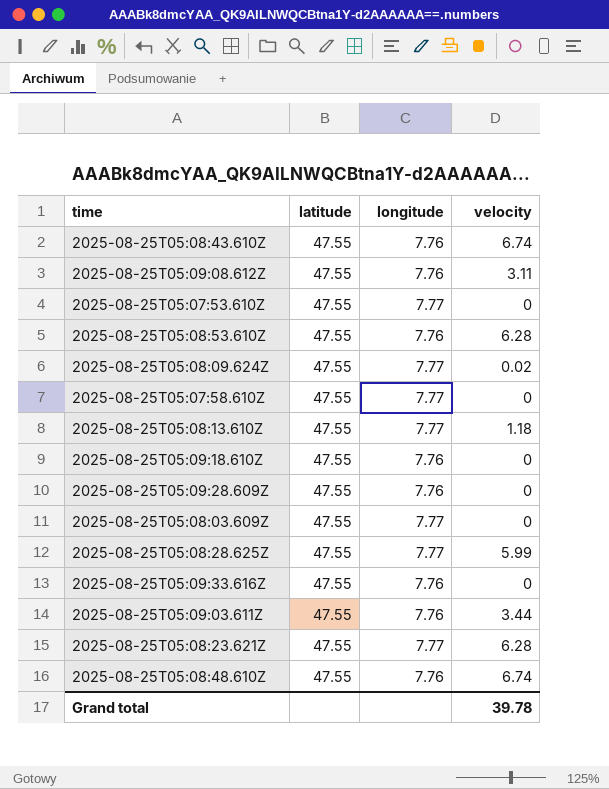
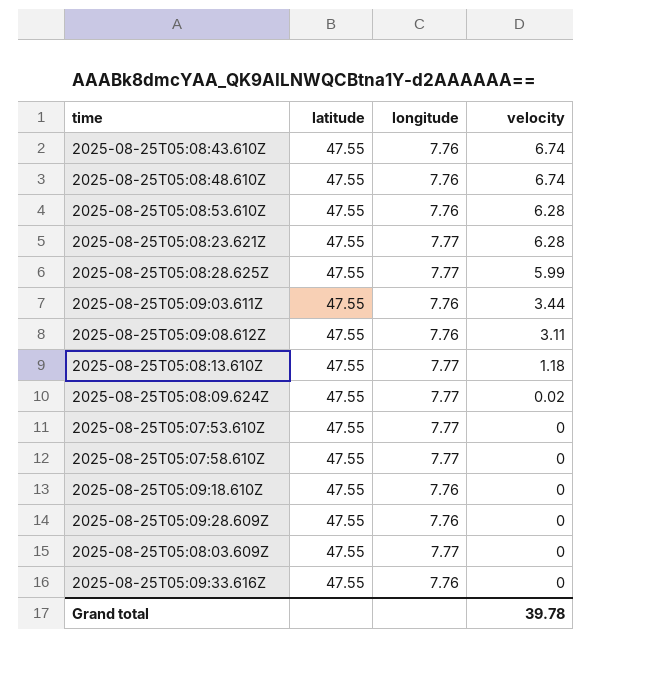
row order: none -> velocity descending

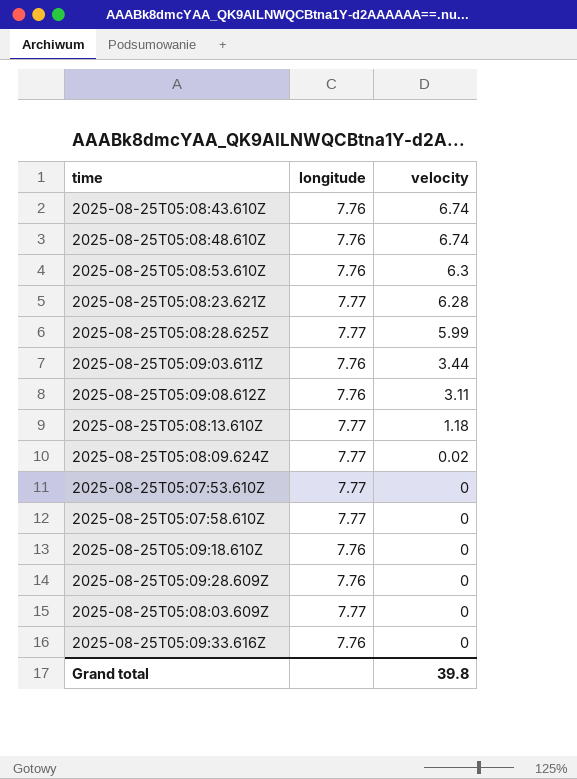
column latitude | position: 2 -> none
2025-08-25T05:08:53.610Z | velocity: 6.28 -> 6.3
Grand total | velocity: 39.78 -> 39.8

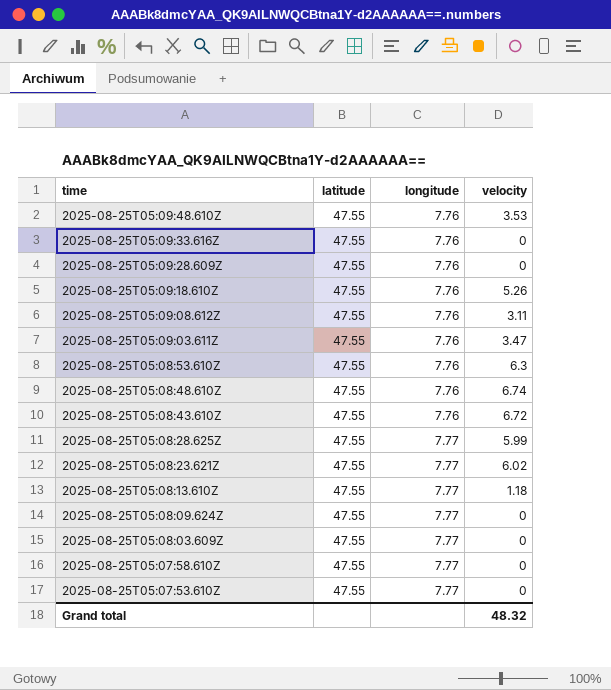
row order: velocity descending -> time descending
column latitude | position: none -> 2
row 2025-08-25T05:09:48.610Z: none -> 47.55 | 7.76 | 3.53
2025-08-25T05:09:18.610Z | velocity: 0 -> 5.26
2025-08-25T05:09:03.611Z | velocity: 3.44 -> 3.47
2025-08-25T05:08:43.610Z | velocity: 6.74 -> 6.72
2025-08-25T05:08:23.621Z | velocity: 6.28 -> 6.02
2025-08-25T05:08:09.624Z | velocity: 0.02 -> 0
Grand total | velocity: 39.8 -> 48.32

